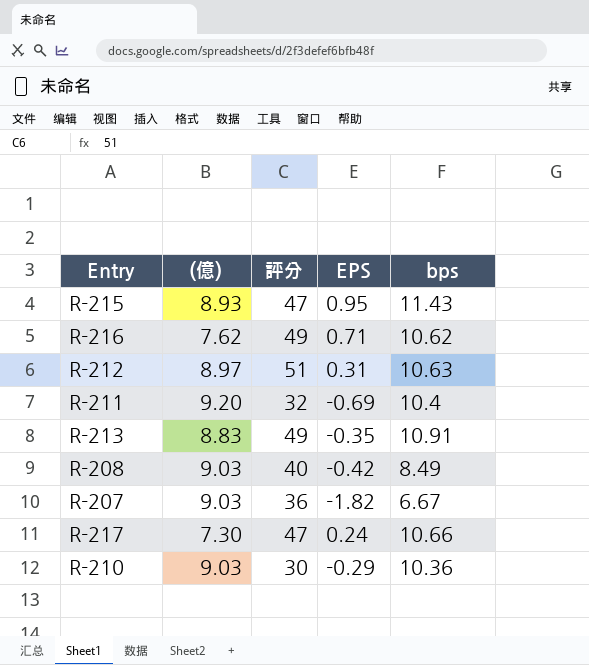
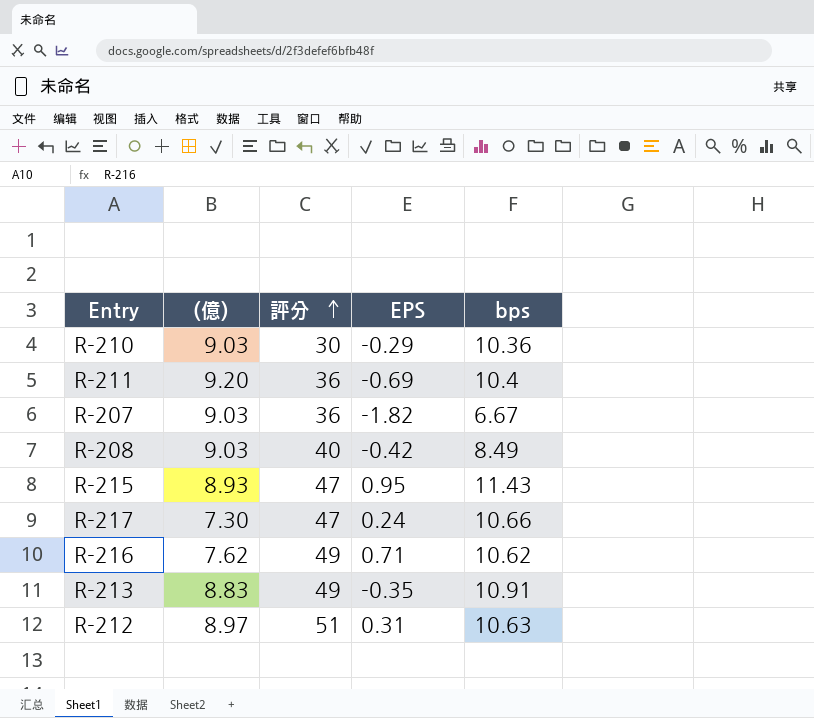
row order: none -> 評分 ascending
R-211 | 評分: 32 -> 36

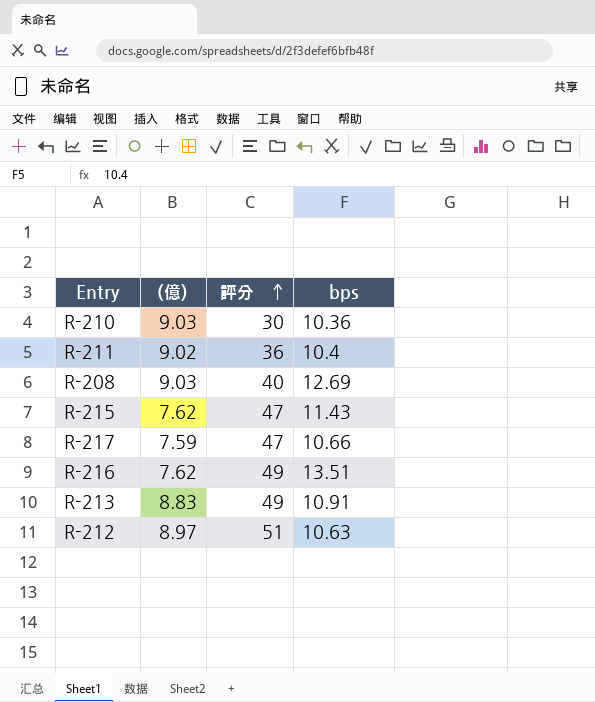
column EPS | position: 4 -> none
row R-207: 9.03 | 36 | -1.82 | 6.67 -> none
R-211 | (億): 9.20 -> 9.02
R-208 | bps: 8.49 -> 12.69
R-215 | (億): 8.93 -> 7.62
R-217 | (億): 7.30 -> 7.59
R-216 | bps: 10.62 -> 13.51

